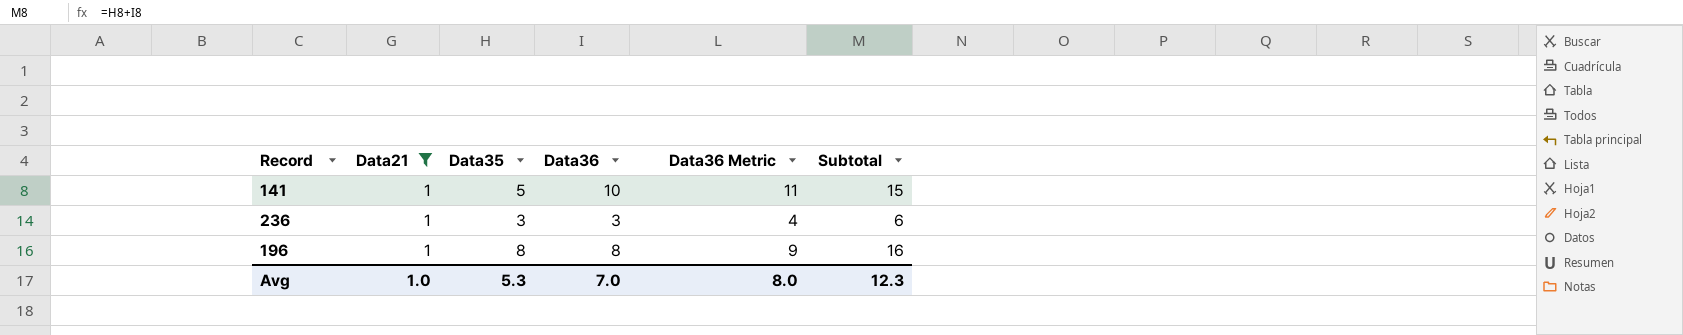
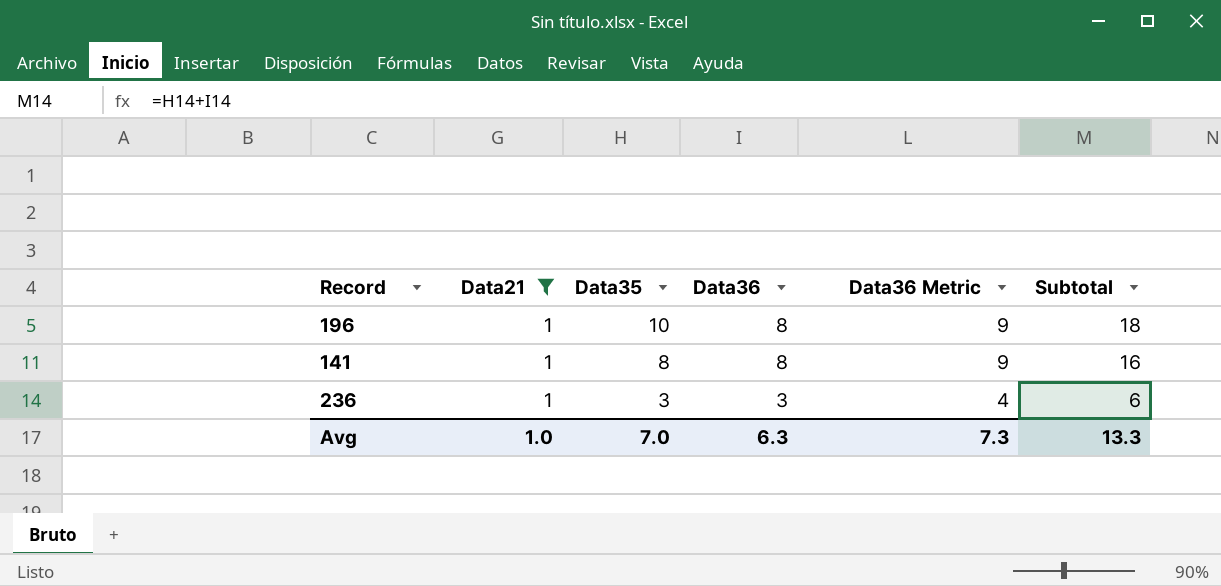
row order: none -> Data35 descending
196 | Data35: 8 -> 10
196 | Subtotal: 16 -> 18
141 | Data35: 5 -> 8
141 | Data36: 10 -> 8
141 | Data36 Metric: 11 -> 9
141 | Subtotal: 15 -> 16
Avg | Data35: 5.3 -> 7.0
Avg | Data36: 7.0 -> 6.3
Avg | Data36 Metric: 8.0 -> 7.3
Avg | Subtotal: 12.3 -> 13.3

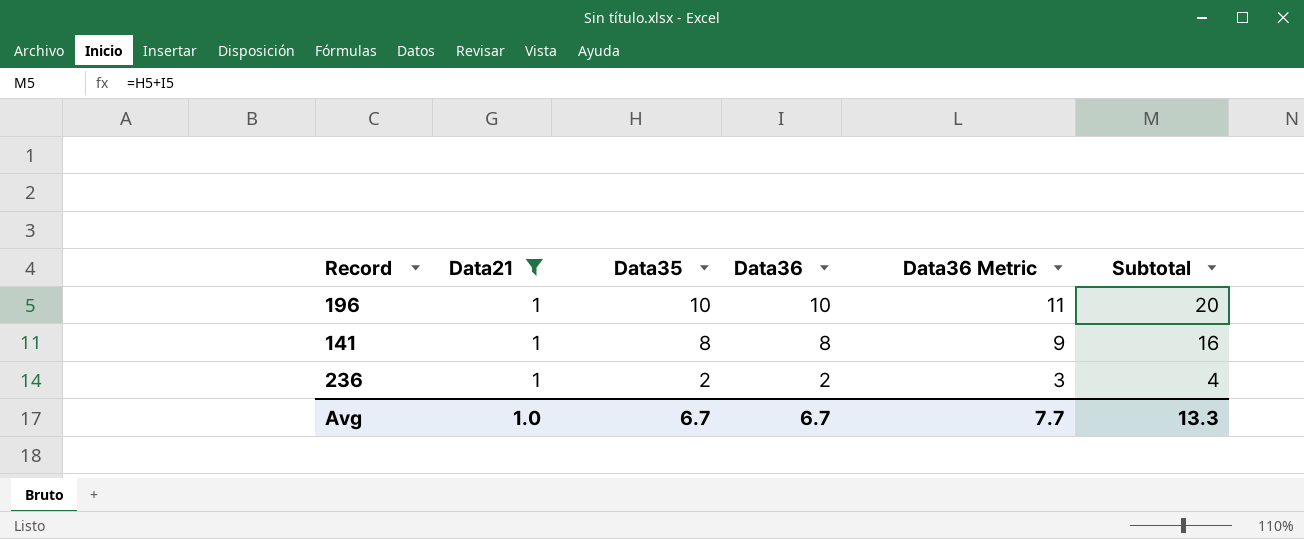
196 | Data36: 8 -> 10
196 | Data36 Metric: 9 -> 11
196 | Subtotal: 18 -> 20
236 | Data35: 3 -> 2
236 | Data36: 3 -> 2
236 | Data36 Metric: 4 -> 3
236 | Subtotal: 6 -> 4
Avg | Data35: 7.0 -> 6.7
Avg | Data36: 6.3 -> 6.7
Avg | Data36 Metric: 7.3 -> 7.7

